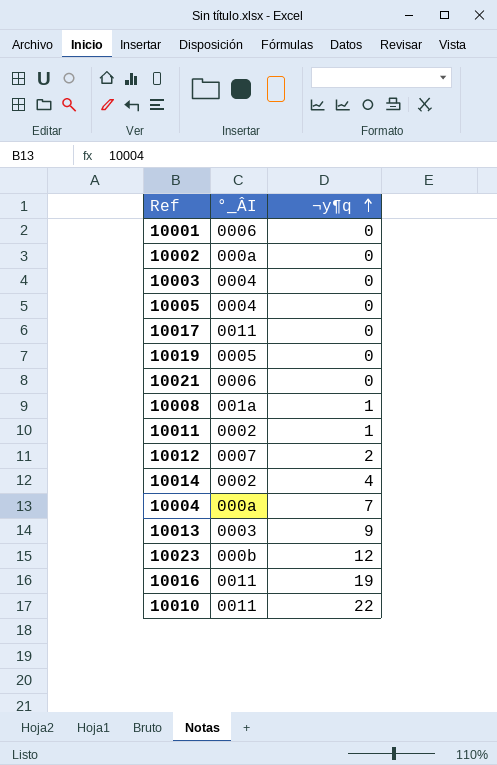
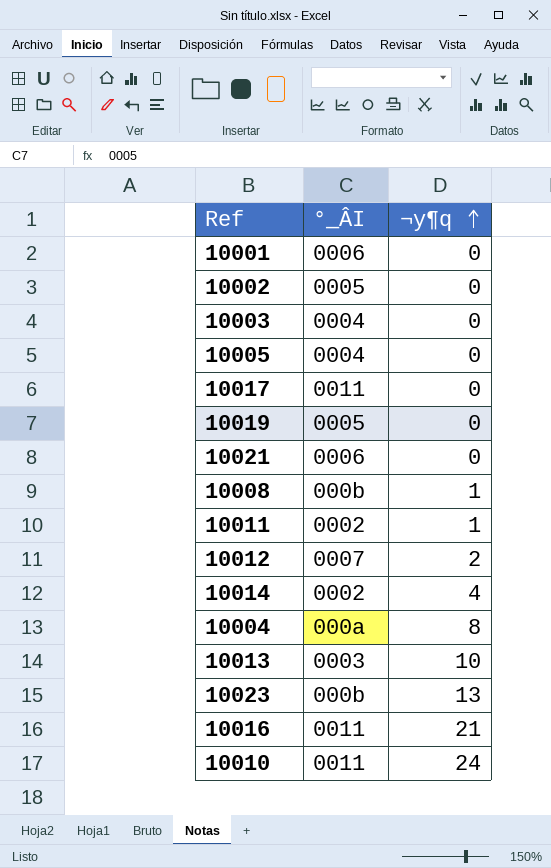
10002 | °_ÂI: 000a -> 0005
10008 | °_ÂI: 001a -> 000b
10004 | ¬y¶q: 7 -> 8
10013 | ¬y¶q: 9 -> 10
10023 | ¬y¶q: 12 -> 13
10016 | ¬y¶q: 19 -> 21
10010 | ¬y¶q: 22 -> 24

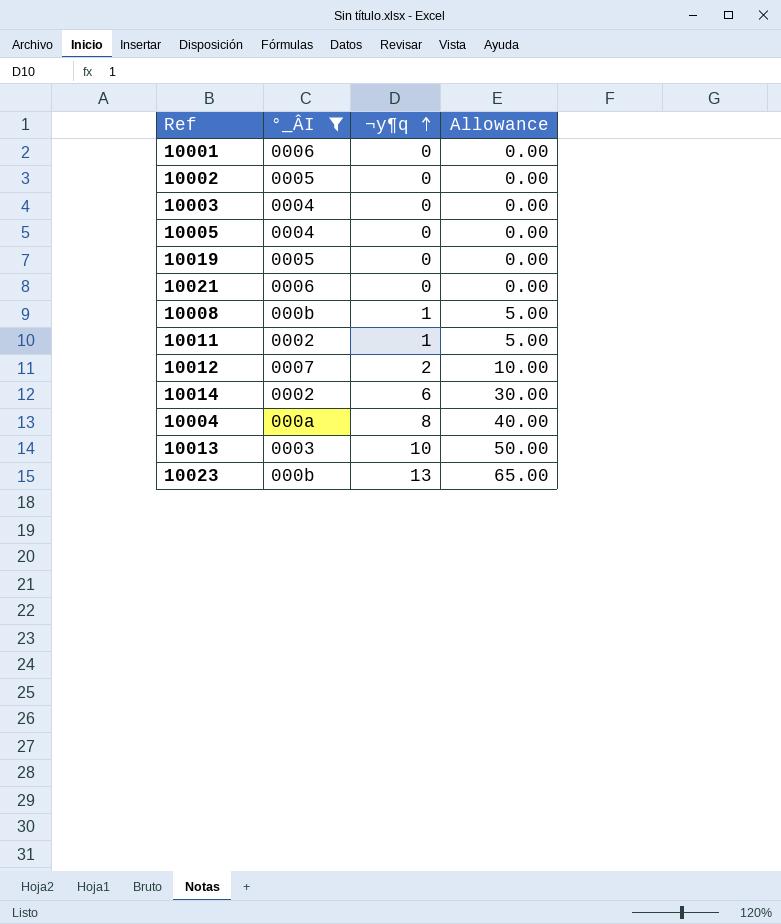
filter: none -> °_ÂI != 0011
column Allowance | formula: none -> [¬y¶q] * 5
10014 | ¬y¶q: 4 -> 6

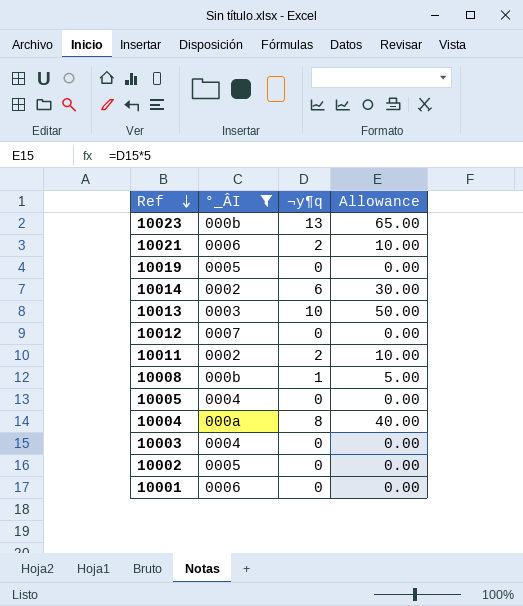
row order: ¬y¶q ascending -> Ref descending
10021 | ¬y¶q: 0 -> 2
10021 | Allowance: 0.00 -> 10.00
10012 | ¬y¶q: 2 -> 0
10012 | Allowance: 10.00 -> 0.00
10011 | ¬y¶q: 1 -> 2
10011 | Allowance: 5.00 -> 10.00

